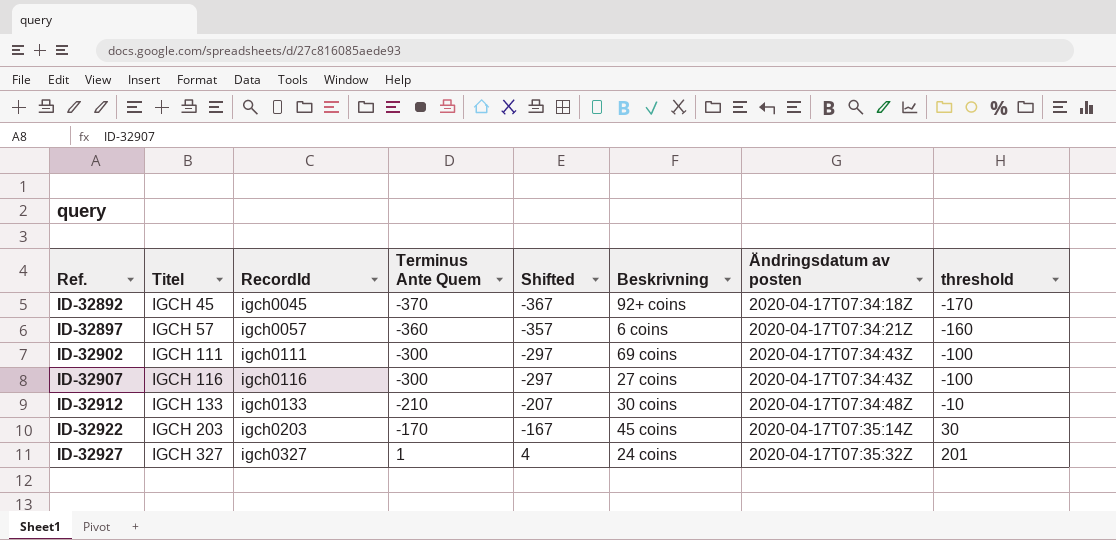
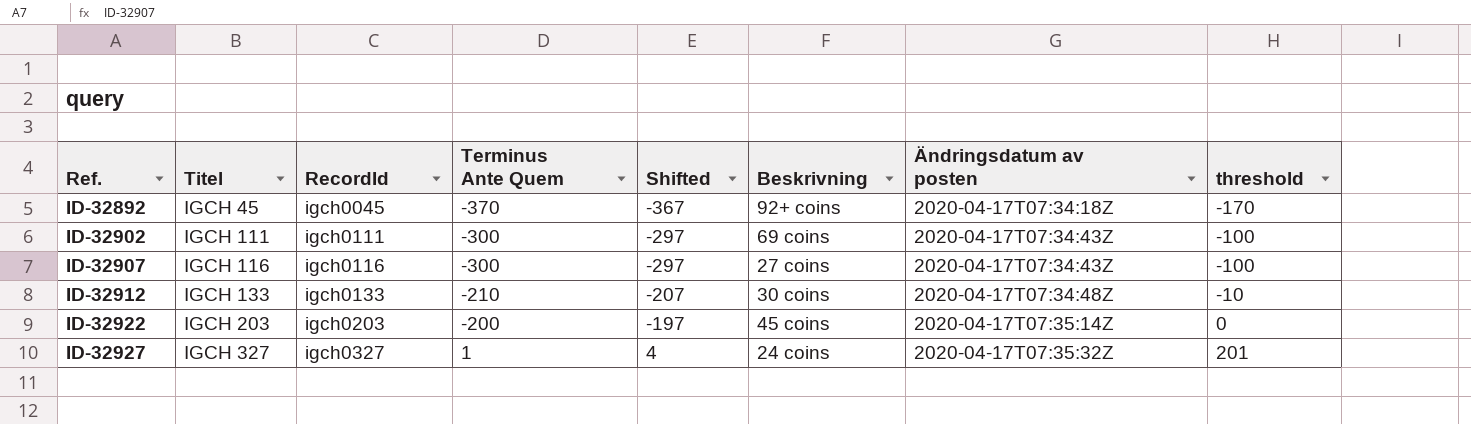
row ID-32897: IGCH 57 | igch0057 | -360 | -357 | 6 coins | 2020-04-17T07:34:21Z | -160 -> none
ID-32922 | Terminus Ante Quem: -170 -> -200
ID-32922 | Shifted: -167 -> -197
ID-32922 | threshold: 30 -> 0

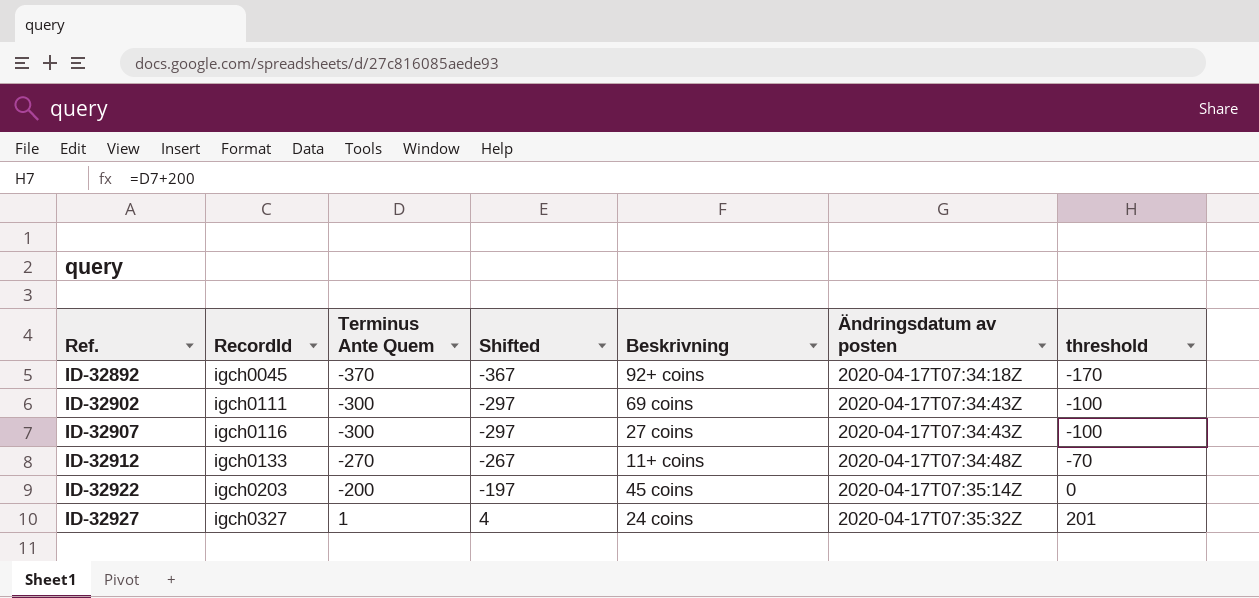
column Titel | position: 2 -> none
ID-32912 | Terminus Ante Quem: -210 -> -270
ID-32912 | Shifted: -207 -> -267
ID-32912 | Beskrivning: 30 coins -> 11+ coins
ID-32912 | threshold: -10 -> -70

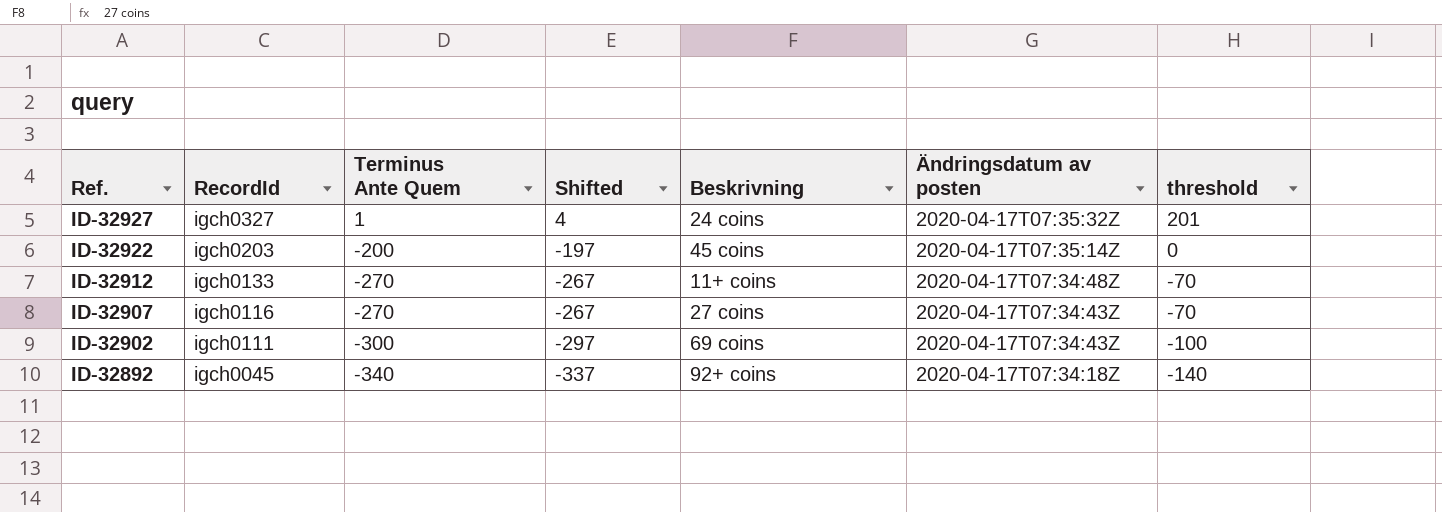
row order: Ref. ascending -> Ref. descending
ID-32907 | Terminus Ante Quem: -300 -> -270
ID-32907 | Shifted: -297 -> -267
ID-32907 | threshold: -100 -> -70
ID-32892 | Terminus Ante Quem: -370 -> -340
ID-32892 | Shifted: -367 -> -337
ID-32892 | threshold: -170 -> -140

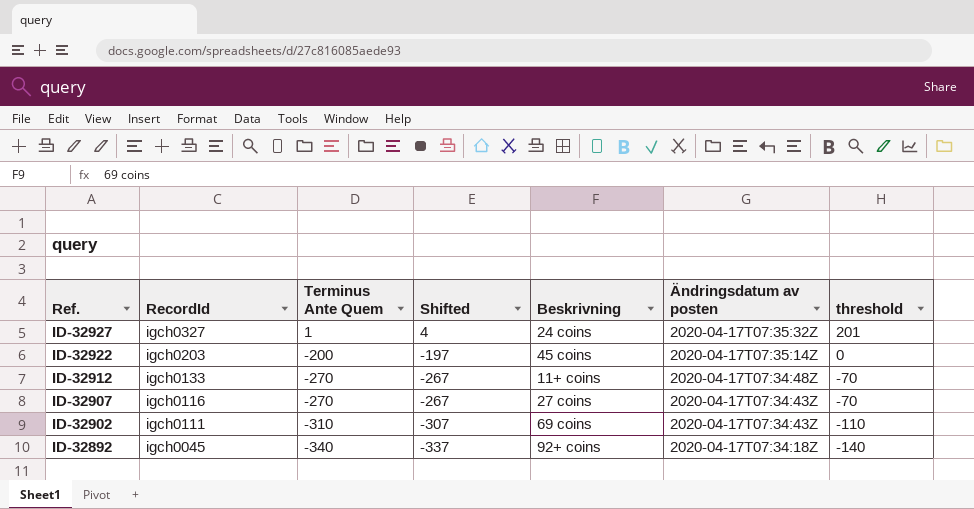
ID-32902 | Terminus Ante Quem: -300 -> -310
ID-32902 | Shifted: -297 -> -307
ID-32902 | threshold: -100 -> -110

